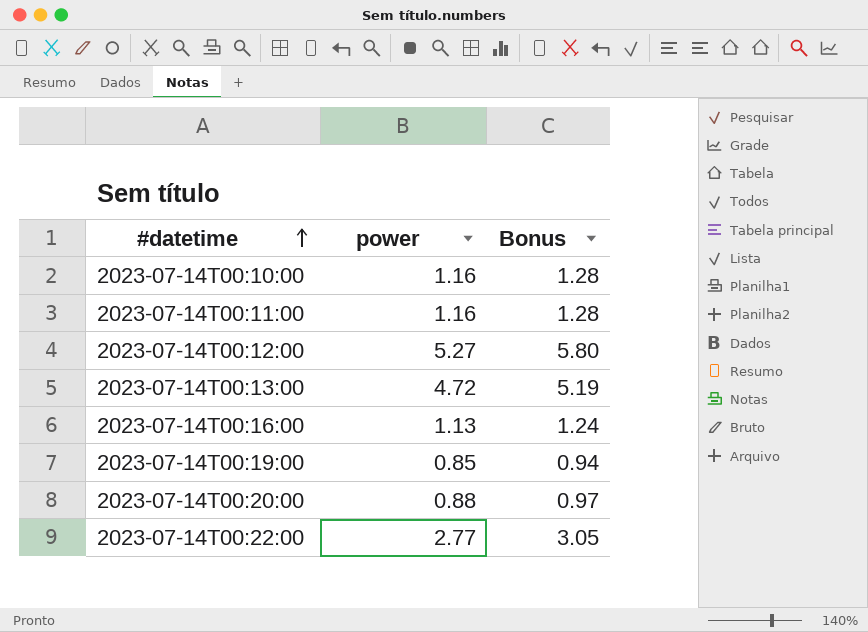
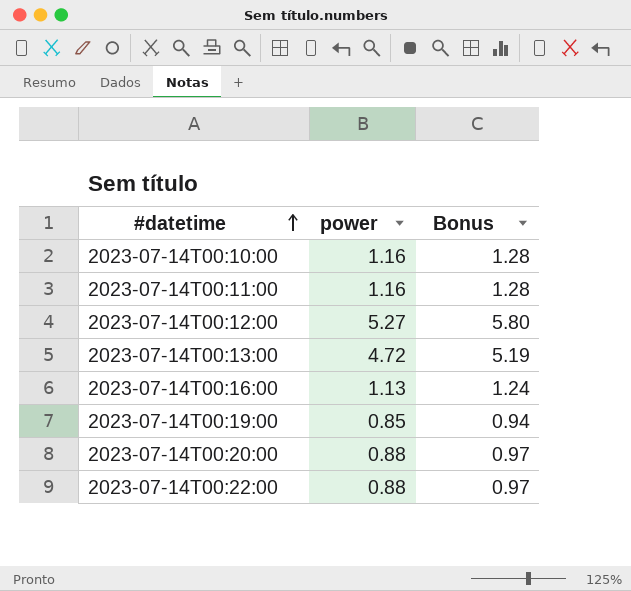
2023-07-14T00:22:00 | power: 2.77 -> 0.88
2023-07-14T00:22:00 | Bonus: 3.05 -> 0.97

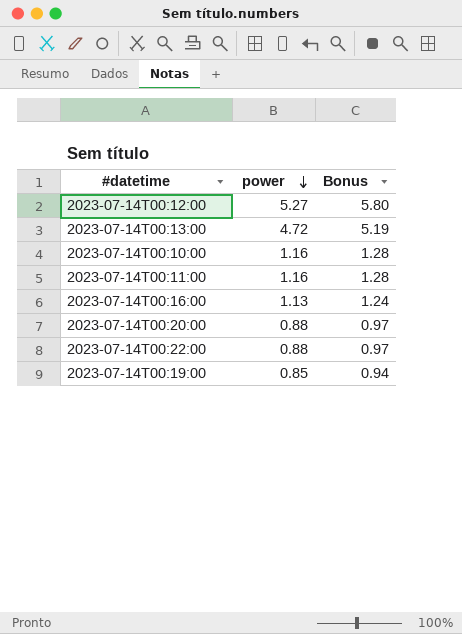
row order: #datetime ascending -> power descending

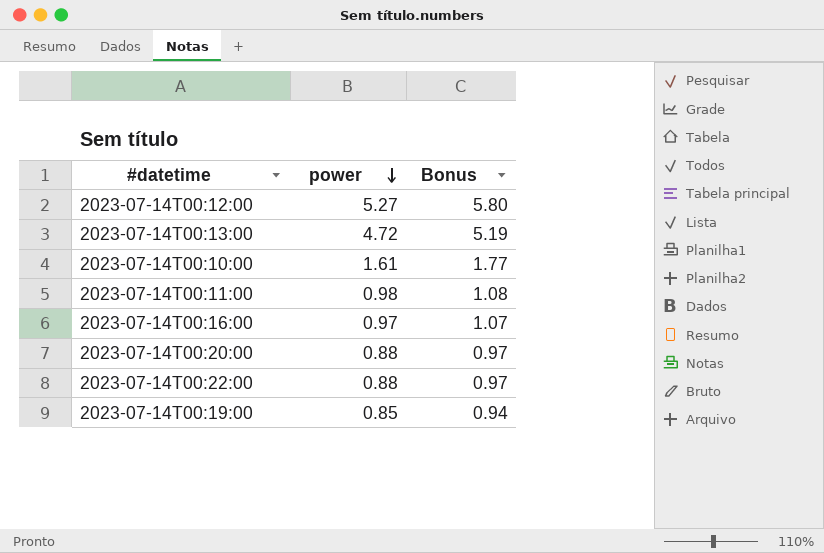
2023-07-14T00:10:00 | power: 1.16 -> 1.61
2023-07-14T00:10:00 | Bonus: 1.28 -> 1.77
2023-07-14T00:11:00 | power: 1.16 -> 0.98
2023-07-14T00:11:00 | Bonus: 1.28 -> 1.08
2023-07-14T00:16:00 | power: 1.13 -> 0.97
2023-07-14T00:16:00 | Bonus: 1.24 -> 1.07

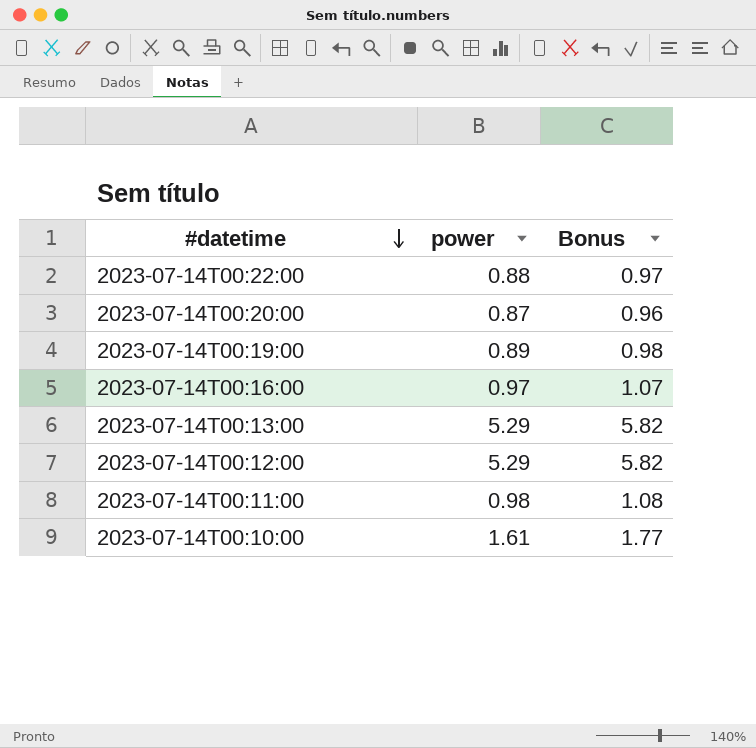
row order: power descending -> #datetime descending
2023-07-14T00:20:00 | power: 0.88 -> 0.87
2023-07-14T00:20:00 | Bonus: 0.97 -> 0.96
2023-07-14T00:19:00 | power: 0.85 -> 0.89
2023-07-14T00:19:00 | Bonus: 0.94 -> 0.98
2023-07-14T00:13:00 | power: 4.72 -> 5.29
2023-07-14T00:13:00 | Bonus: 5.19 -> 5.82
2023-07-14T00:12:00 | power: 5.27 -> 5.29
2023-07-14T00:12:00 | Bonus: 5.80 -> 5.82

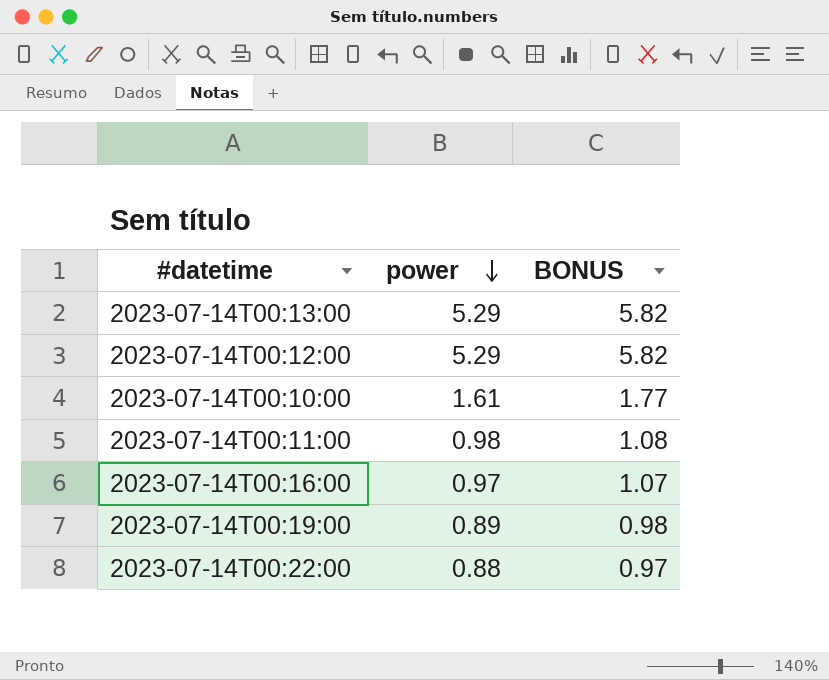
row order: #datetime descending -> power descending
column name: Bonus -> BONUS
row 2023-07-14T00:20:00: 0.87 | 0.96 -> none

